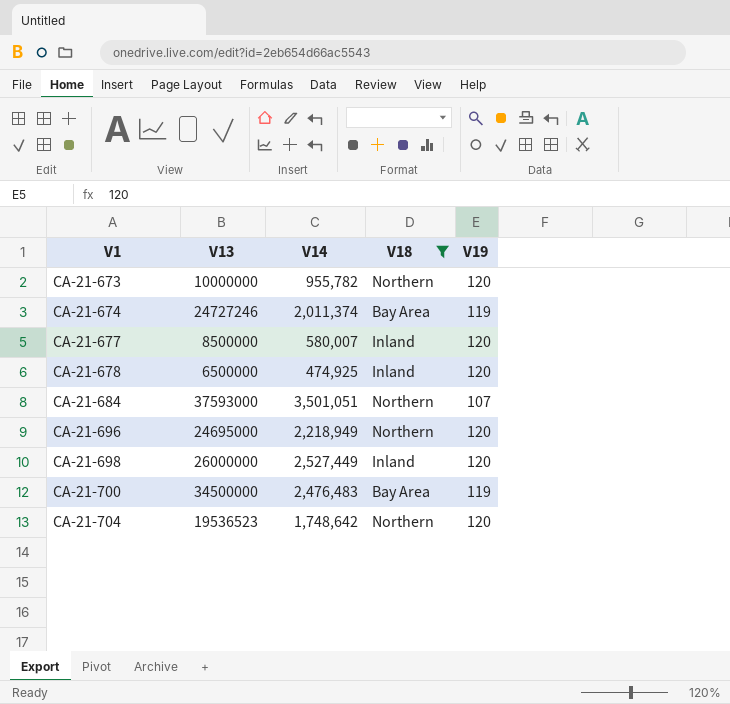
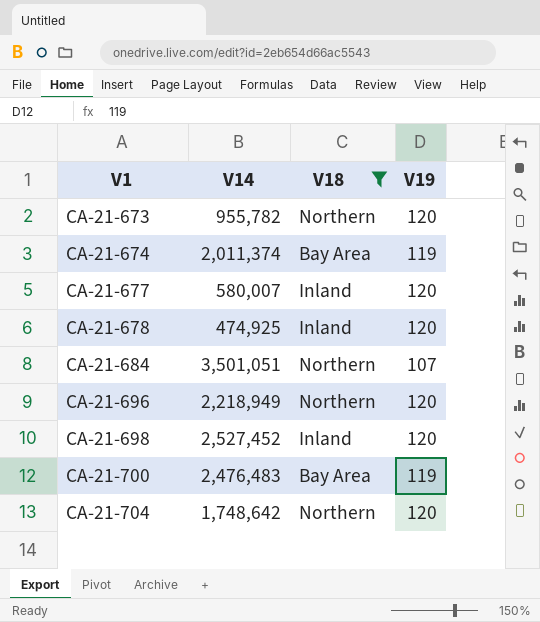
column V13 | position: 2 -> none
CA-21-698 | V14: 2,527,449 -> 2,527,452

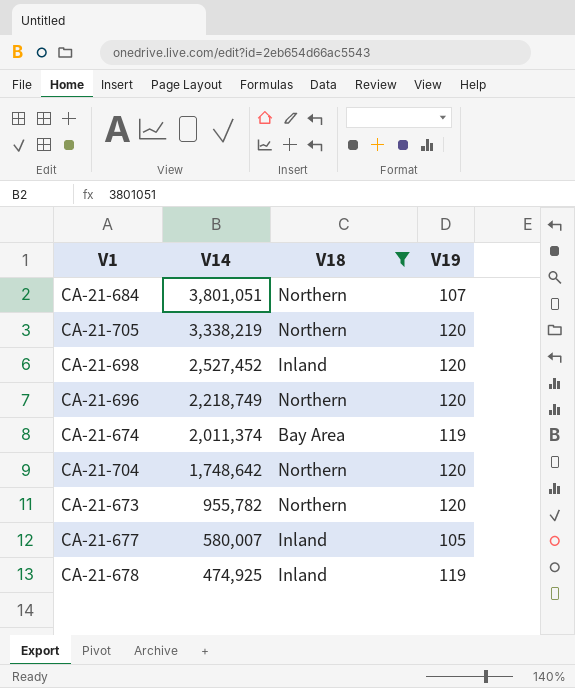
row order: V1 ascending -> V14 descending
row CA-21-700: 2,476,483 | Bay Area | 119 -> none
CA-21-684 | V14: 3,501,051 -> 3,801,051
row CA-21-705: none -> 3,338,219 | Northern | 120
CA-21-696 | V14: 2,218,949 -> 2,218,749
CA-21-677 | V19: 120 -> 105
CA-21-678 | V19: 120 -> 119

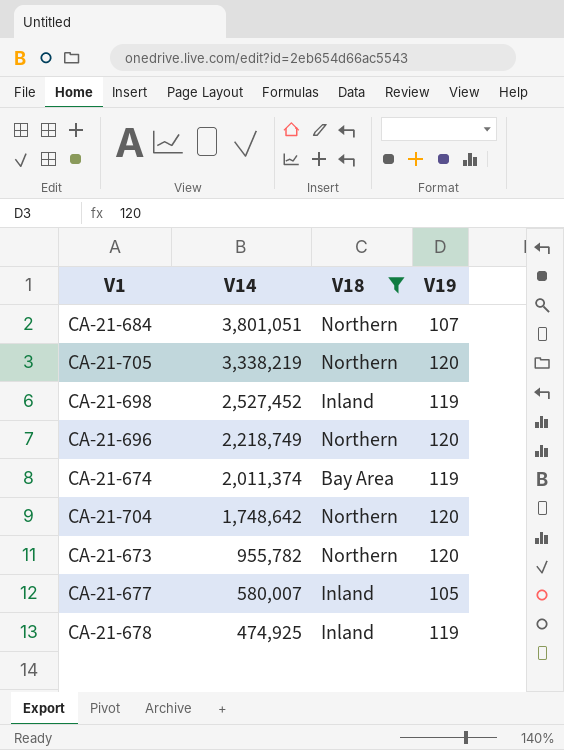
CA-21-698 | V19: 120 -> 119

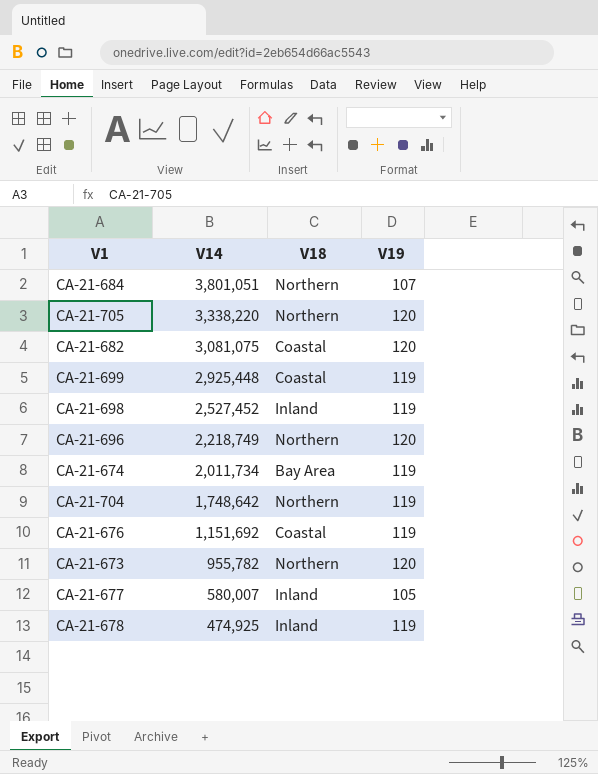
filter: V18 != Coastal -> none
CA-21-705 | V14: 3,338,219 -> 3,338,220
CA-21-674 | V14: 2,011,374 -> 2,011,734
CA-21-704 | V19: 120 -> 119

